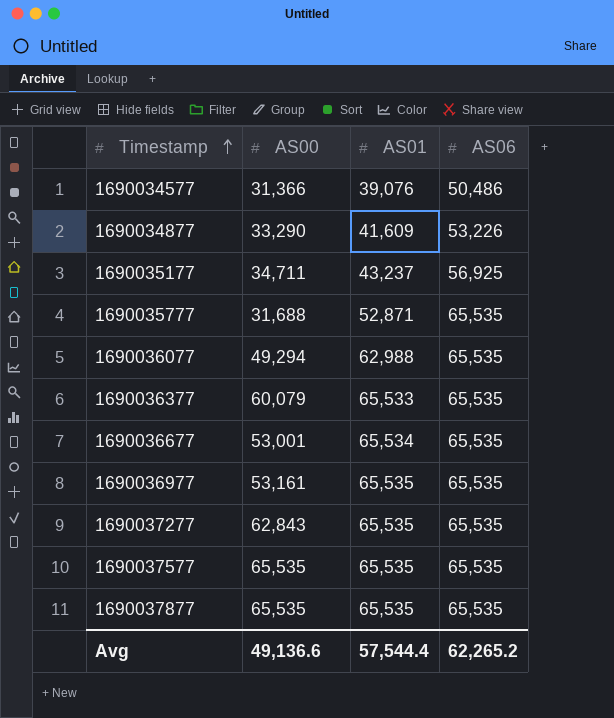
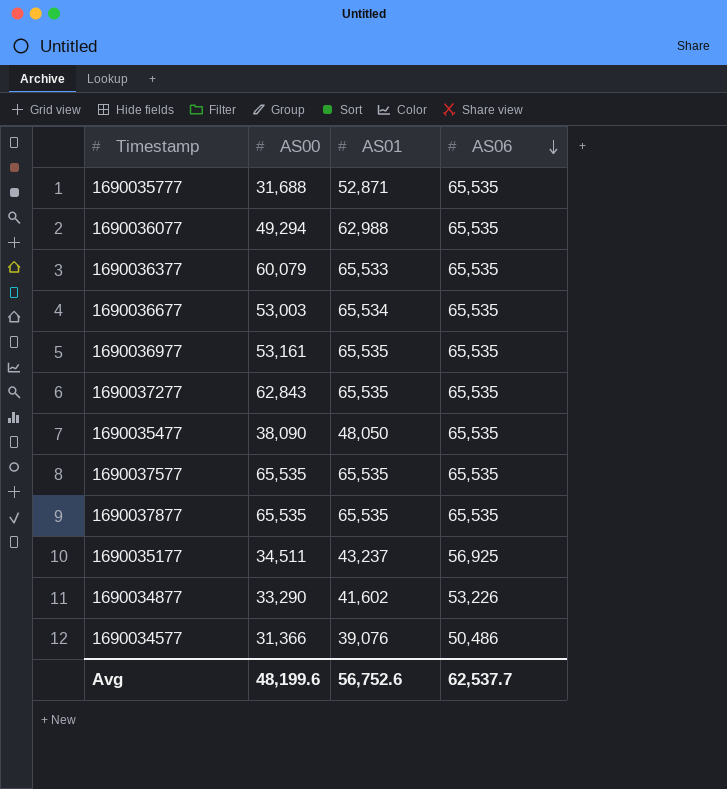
row order: Timestamp ascending -> AS06 descending
1690036677 | AS00: 53,001 -> 53,003
row 1690035477: none -> 38,090 | 48,050 | 65,535
1690035177 | AS00: 34,711 -> 34,511
1690034877 | AS01: 41,609 -> 41,602
Avg | AS00: 49,136.6 -> 48,199.6
Avg | AS01: 57,544.4 -> 56,752.6
Avg | AS06: 62,265.2 -> 62,537.7

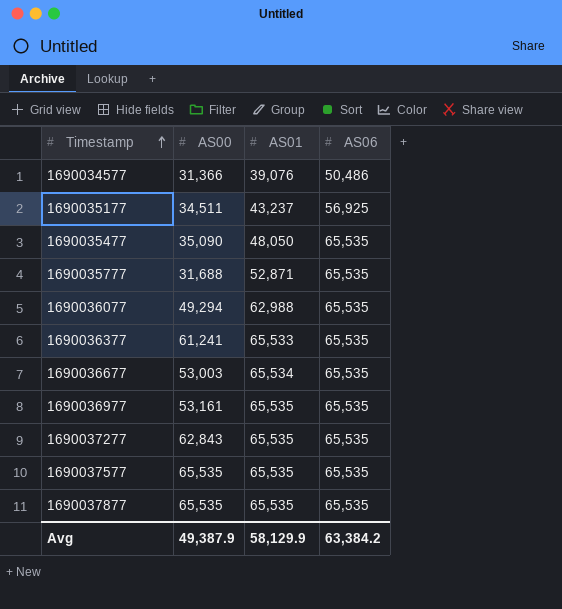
row order: AS06 descending -> Timestamp ascending
row 1690034877: 33,290 | 41,602 | 53,226 -> none
1690035477 | AS00: 38,090 -> 35,090
1690036377 | AS00: 60,079 -> 61,241
Avg | AS00: 48,199.6 -> 49,387.9
Avg | AS01: 56,752.6 -> 58,129.9
Avg | AS06: 62,537.7 -> 63,384.2

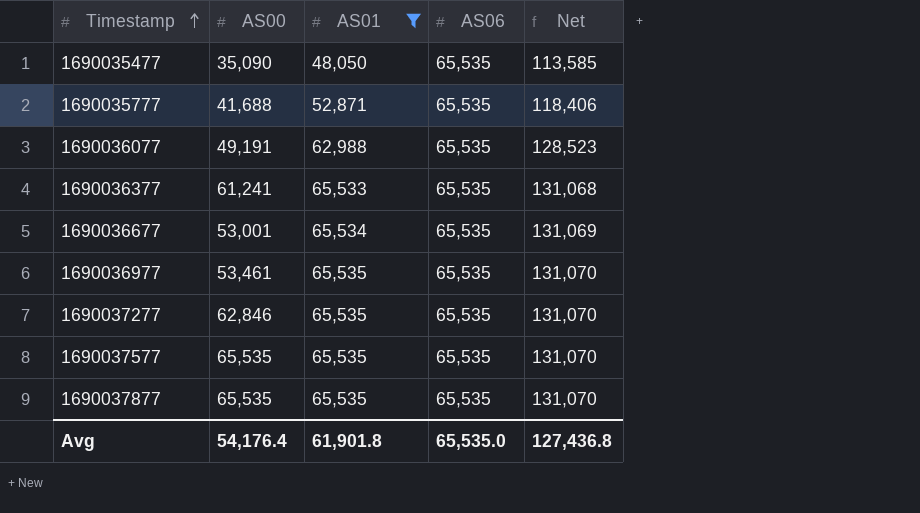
filter: none -> AS01 >= 48,050
column Net | formula: none -> [AS01] + [AS06]
1690035777 | AS00: 31,688 -> 41,688
1690036077 | AS00: 49,294 -> 49,191
1690036677 | AS00: 53,003 -> 53,001
1690036977 | AS00: 53,161 -> 53,461
1690037277 | AS00: 62,843 -> 62,846
Avg | AS00: 49,387.9 -> 54,176.4
Avg | AS01: 58,129.9 -> 61,901.8
Avg | AS06: 63,384.2 -> 65,535.0

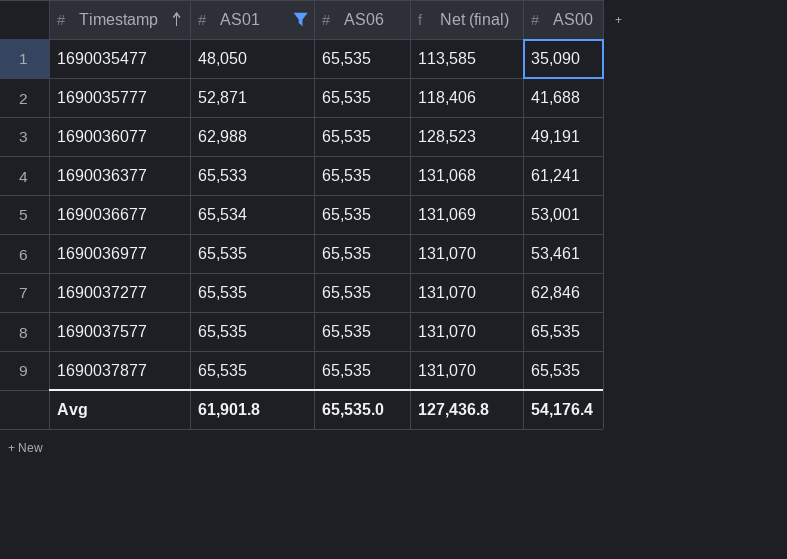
column name: Net -> Net (final)
column AS00 | position: 2 -> 5

